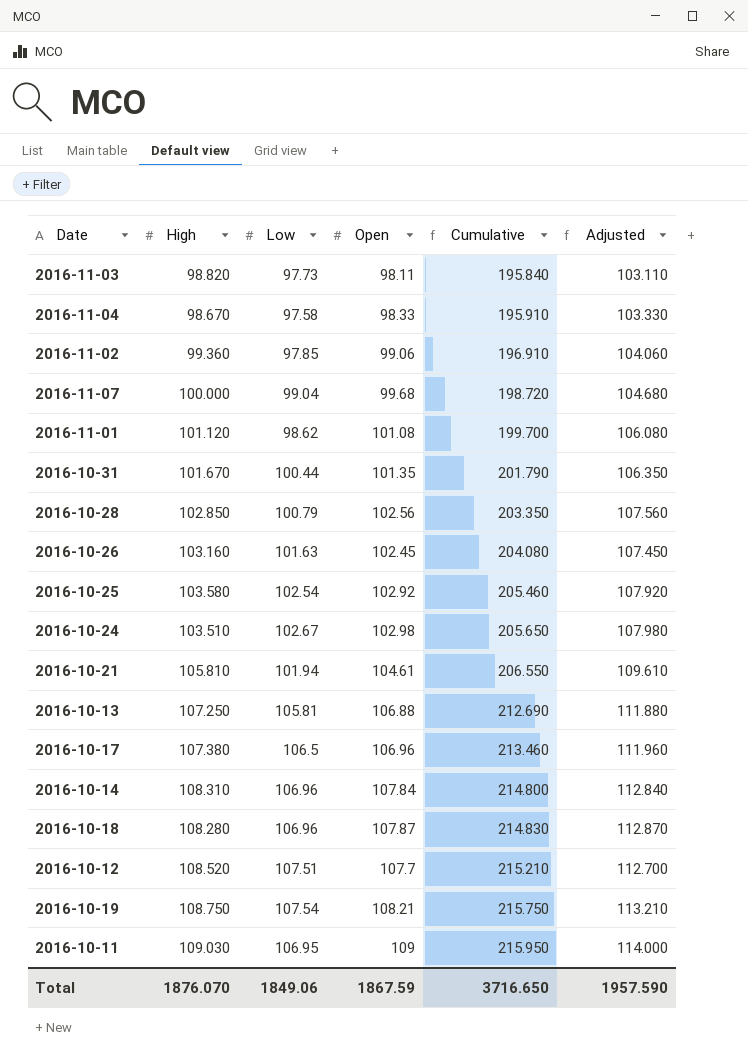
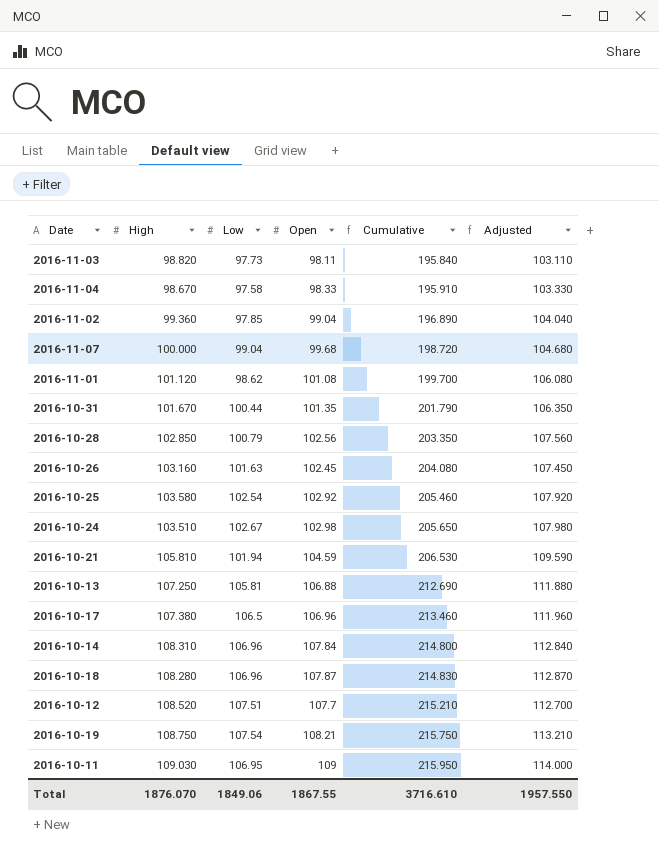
2016-11-02 | Open: 99.06 -> 99.04
2016-11-02 | Cumulative: 196.910 -> 196.890
2016-11-02 | Adjusted: 104.060 -> 104.040
2016-10-21 | Open: 104.61 -> 104.59
2016-10-21 | Cumulative: 206.550 -> 206.530
2016-10-21 | Adjusted: 109.610 -> 109.590
Total | Open: 1867.59 -> 1867.55
Total | Cumulative: 3716.650 -> 3716.610
Total | Adjusted: 1957.590 -> 1957.550

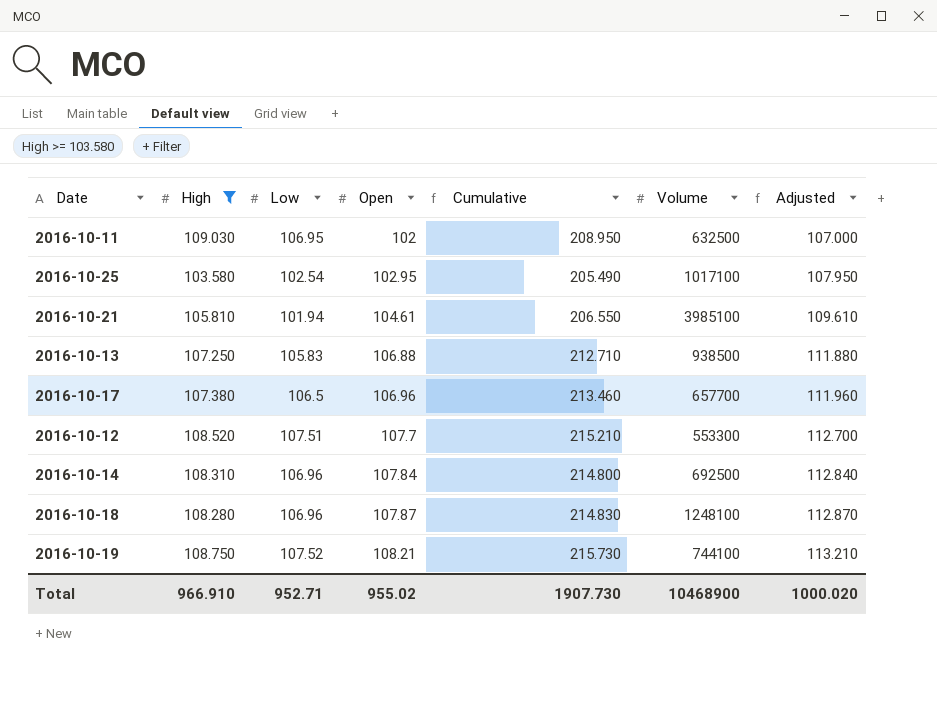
filter: none -> High >= 103.580
row order: Cumulative ascending -> Open ascending
column Volume | position: none -> 6
2016-10-11 | Open: 109 -> 102
2016-10-11 | Cumulative: 215.950 -> 208.950
2016-10-11 | Adjusted: 114.000 -> 107.000
2016-10-25 | Open: 102.92 -> 102.95
2016-10-25 | Cumulative: 205.460 -> 205.490
2016-10-25 | Adjusted: 107.920 -> 107.950
2016-10-21 | Open: 104.59 -> 104.61
2016-10-21 | Cumulative: 206.530 -> 206.550
2016-10-21 | Adjusted: 109.590 -> 109.610
2016-10-13 | Low: 105.81 -> 105.83
2016-10-13 | Cumulative: 212.690 -> 212.710
2016-10-19 | Low: 107.54 -> 107.52
2016-10-19 | Cumulative: 215.750 -> 215.730
Total | High: 1876.070 -> 966.910
Total | Low: 1849.06 -> 952.71
Total | Open: 1867.55 -> 955.02
Total | Cumulative: 3716.610 -> 1907.730
Total | Adjusted: 1957.550 -> 1000.020

